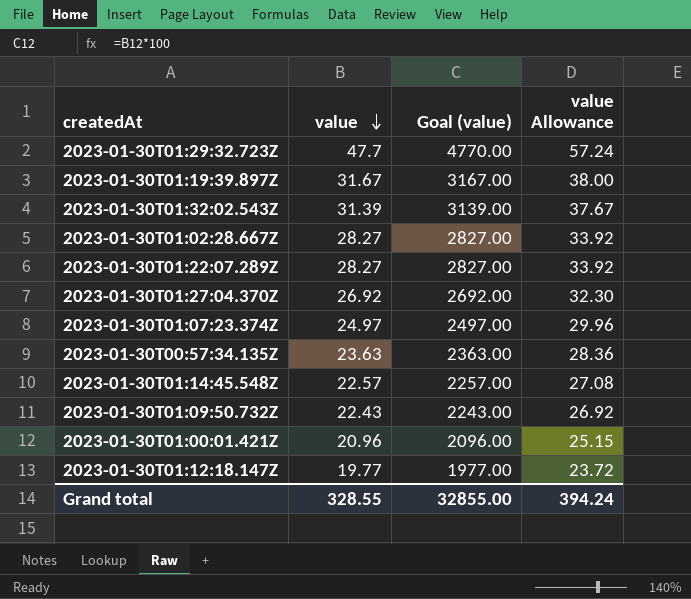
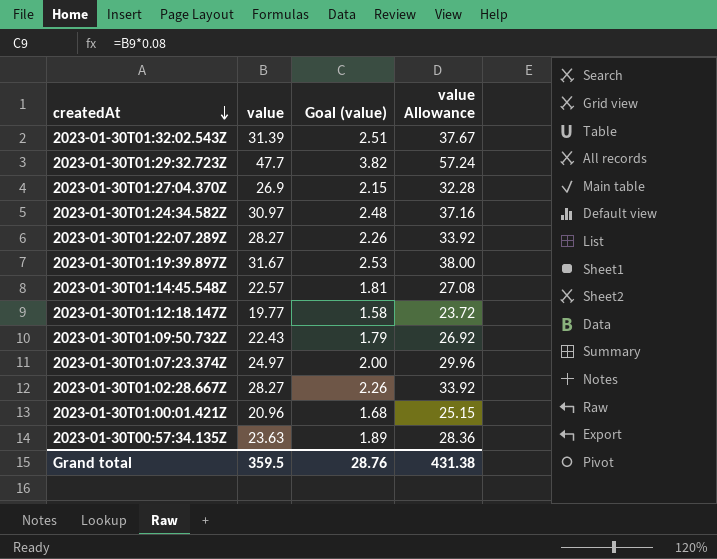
row order: value descending -> createdAt descending
column Goal (value) | formula: [value] * 100 -> [value] * 0.08
2023-01-30T01:27:04.370Z | value: 26.92 -> 26.9
2023-01-30T01:27:04.370Z | value Allowance: 32.30 -> 32.28
row 2023-01-30T01:24:34.582Z: none -> 30.97 | 2.48 | 37.16
Grand total | value: 328.55 -> 359.5
Grand total | Goal (value): 32855.00 -> 28.76
Grand total | value Allowance: 394.24 -> 431.38

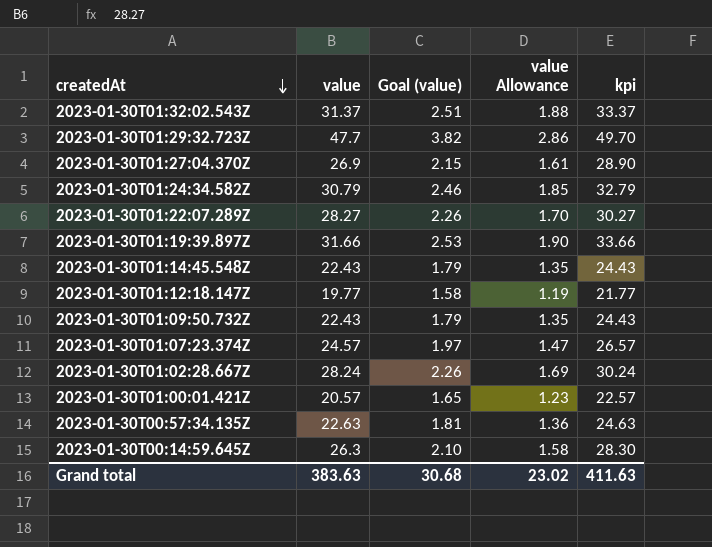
column value Allowance | formula: [value] * 1.2 -> [value] * 0.06
column kpi | formula: none -> [value] + 2
2023-01-30T01:32:02.543Z | value: 31.39 -> 31.37
2023-01-30T01:24:34.582Z | value: 30.97 -> 30.79
2023-01-30T01:24:34.582Z | Goal (value): 2.48 -> 2.46
2023-01-30T01:19:39.897Z | value: 31.67 -> 31.66
2023-01-30T01:14:45.548Z | value: 22.57 -> 22.43
2023-01-30T01:14:45.548Z | Goal (value): 1.81 -> 1.79
2023-01-30T01:07:23.374Z | value: 24.97 -> 24.57
2023-01-30T01:07:23.374Z | Goal (value): 2.00 -> 1.97
2023-01-30T01:02:28.667Z | value: 28.27 -> 28.24
2023-01-30T01:00:01.421Z | value: 20.96 -> 20.57
2023-01-30T01:00:01.421Z | Goal (value): 1.68 -> 1.65
2023-01-30T00:57:34.135Z | value: 23.63 -> 22.63
2023-01-30T00:57:34.135Z | Goal (value): 1.89 -> 1.81
row 2023-01-30T00:14:59.645Z: none -> 26.3 | 2.10 | 1.58 | 28.30
Grand total | value: 359.5 -> 383.63
Grand total | Goal (value): 28.76 -> 30.68
Grand total | value Allowance: 431.38 -> 23.02

